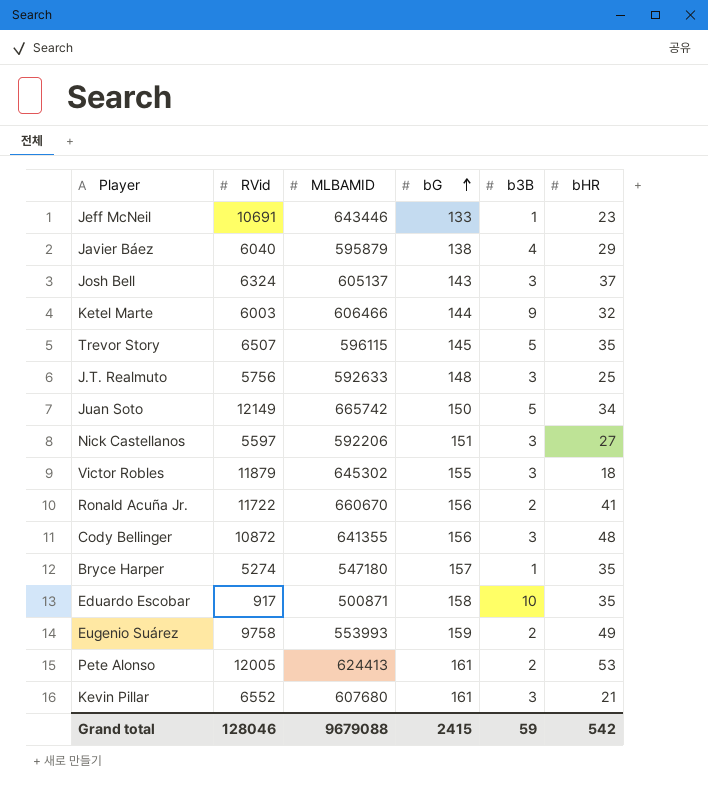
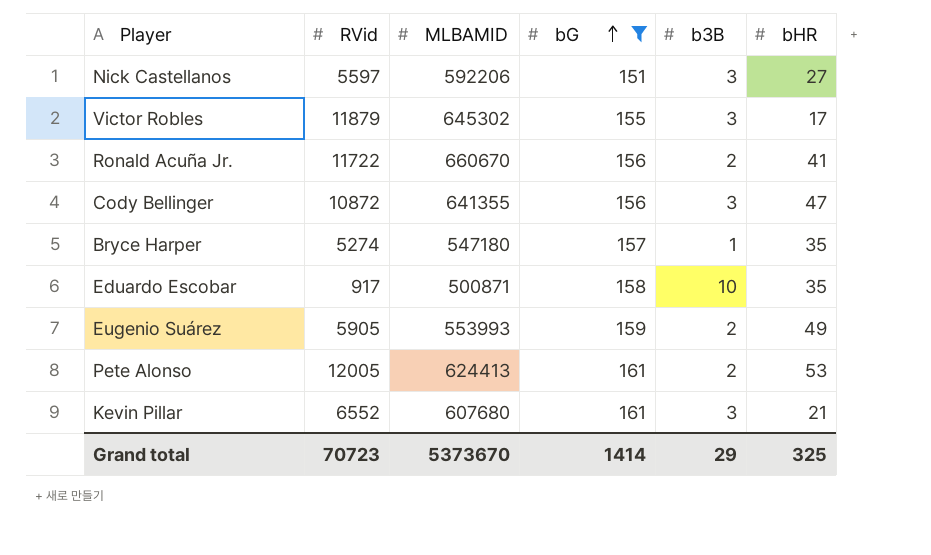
filter: none -> bG >= 151
Victor Robles | bHR: 18 -> 17
Cody Bellinger | bHR: 48 -> 47
Eugenio Suárez | RVid: 9758 -> 5905
Grand total | RVid: 128046 -> 70723
Grand total | MLBAMID: 9679088 -> 5373670
Grand total | bG: 2415 -> 1414
Grand total | b3B: 59 -> 29
Grand total | bHR: 542 -> 325

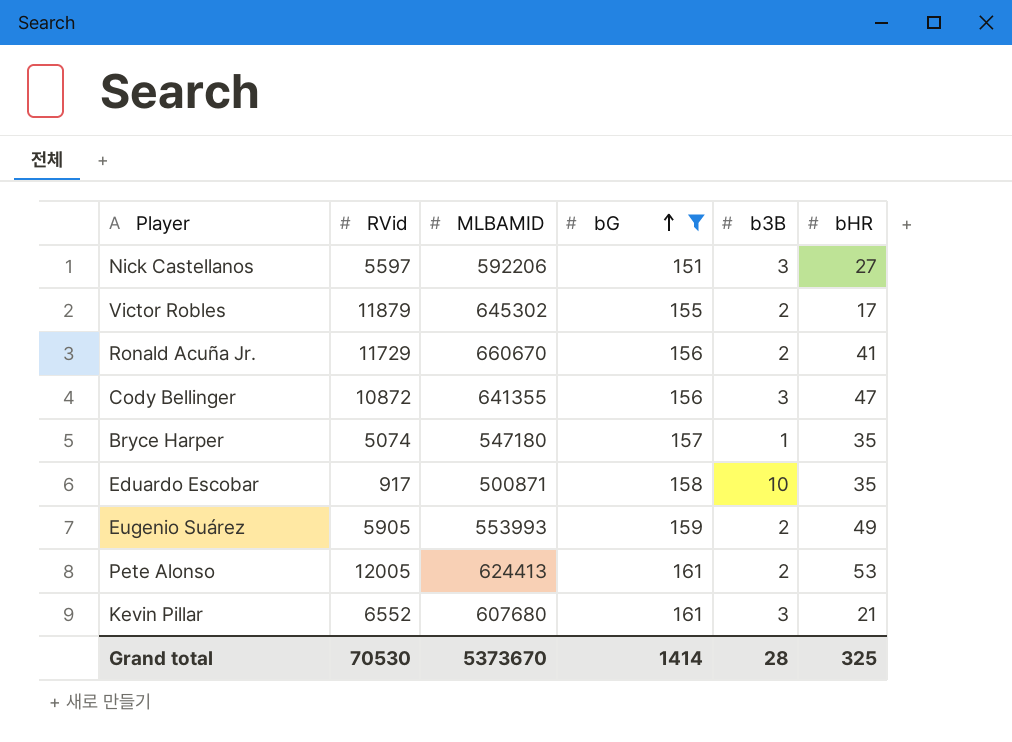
Victor Robles | b3B: 3 -> 2
Ronald Acuña Jr. | RVid: 11722 -> 11729
Bryce Harper | RVid: 5274 -> 5074
Grand total | RVid: 70723 -> 70530
Grand total | b3B: 29 -> 28

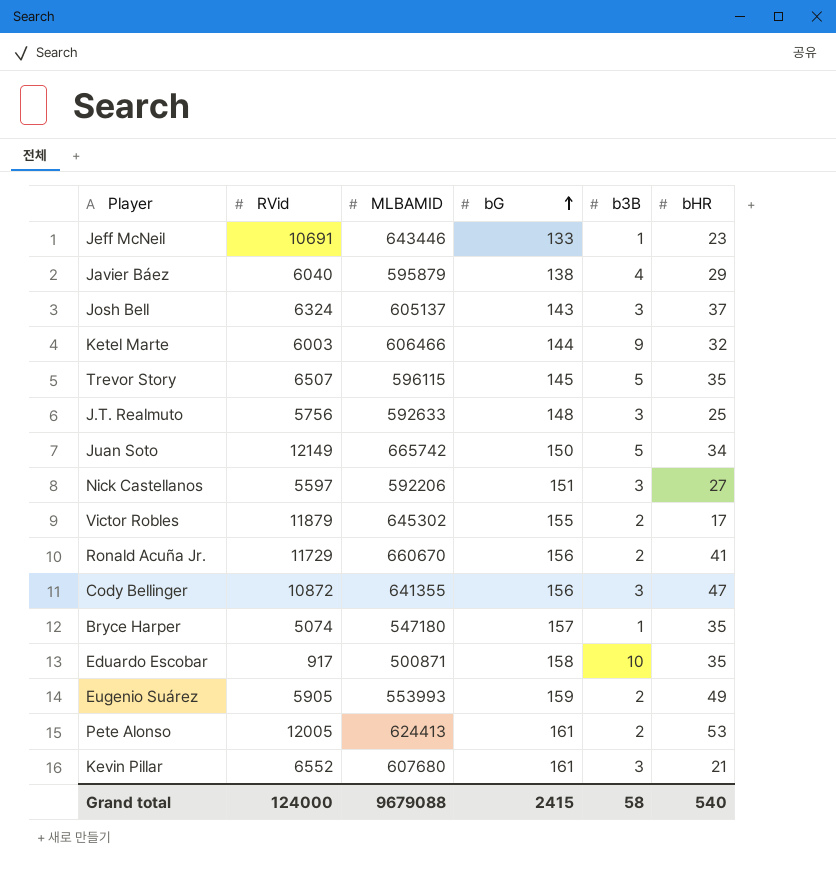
filter: bG >= 151 -> none
Grand total | RVid: 70530 -> 124000
Grand total | MLBAMID: 5373670 -> 9679088
Grand total | bG: 1414 -> 2415
Grand total | b3B: 28 -> 58
Grand total | bHR: 325 -> 540

